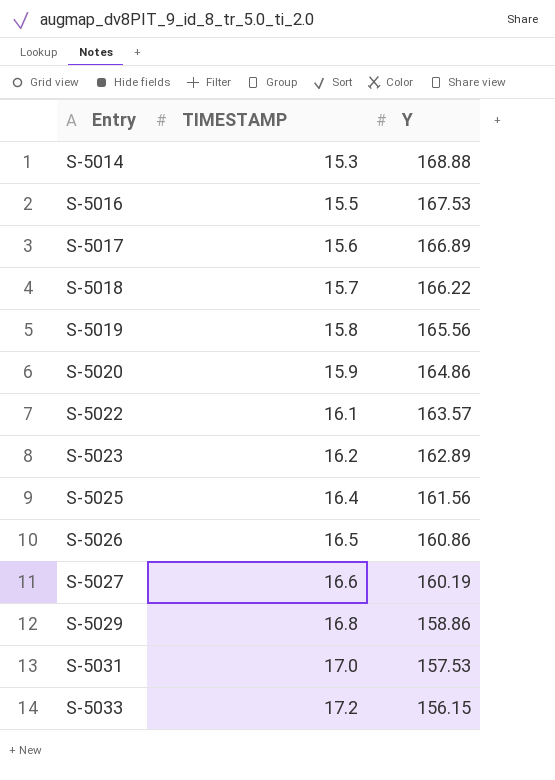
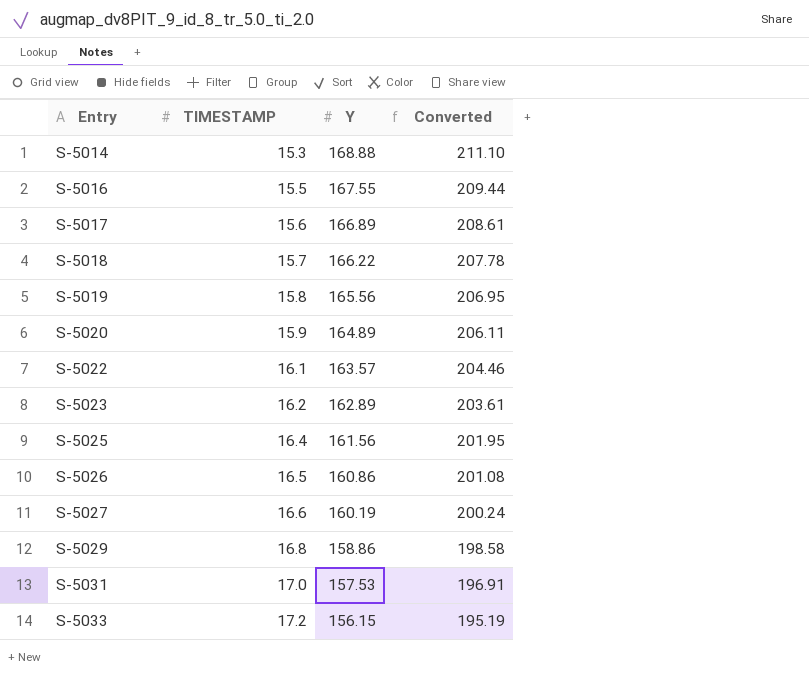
column Converted | formula: none -> [Y] * 1.25
S-5016 | Y: 167.53 -> 167.55
S-5020 | Y: 164.86 -> 164.89

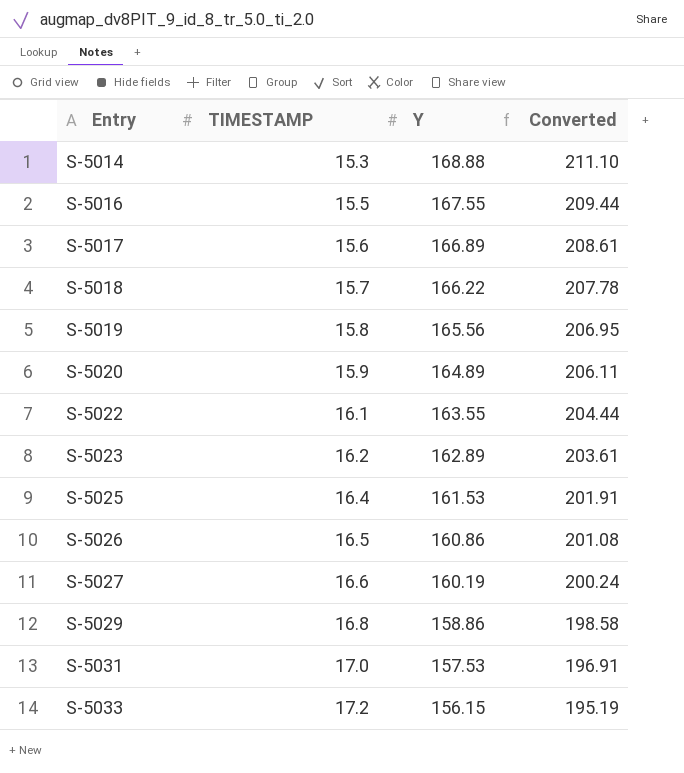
S-5022 | Y: 163.57 -> 163.55
S-5022 | Converted: 204.46 -> 204.44
S-5025 | Y: 161.56 -> 161.53
S-5025 | Converted: 201.95 -> 201.91

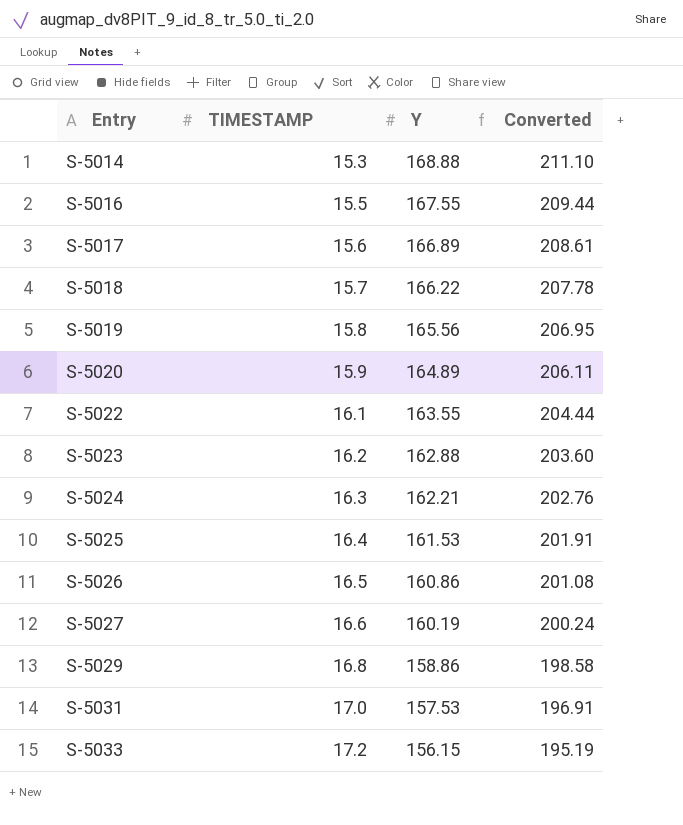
S-5023 | Y: 162.89 -> 162.88
S-5023 | Converted: 203.61 -> 203.60
row S-5024: none -> 16.3 | 162.21 | 202.76

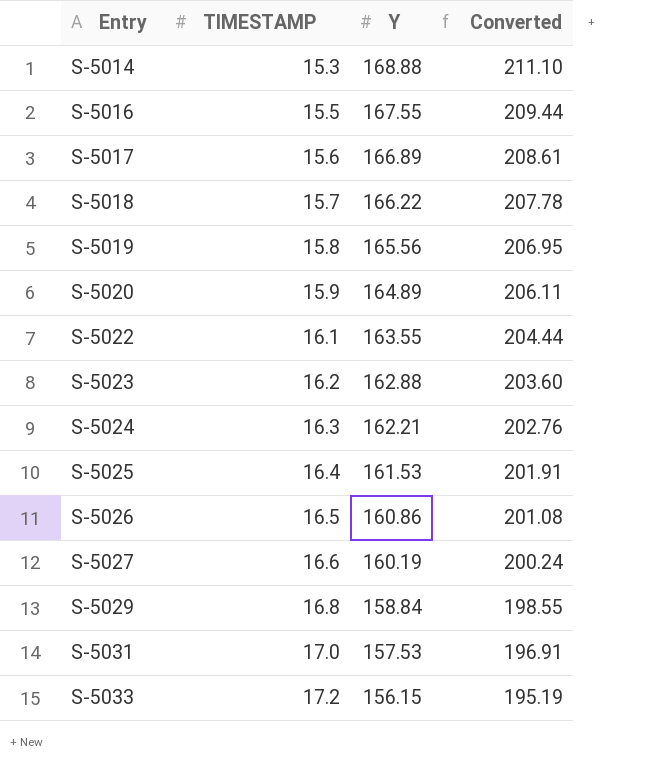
S-5029 | Y: 158.86 -> 158.84
S-5029 | Converted: 198.58 -> 198.55

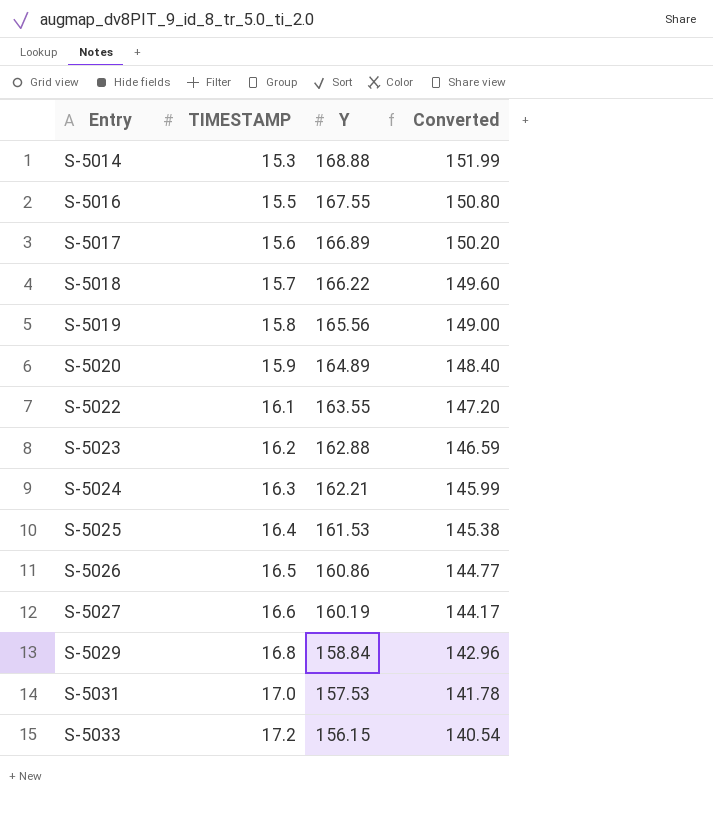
column Converted | formula: [Y] * 1.25 -> [Y] * 0.9

